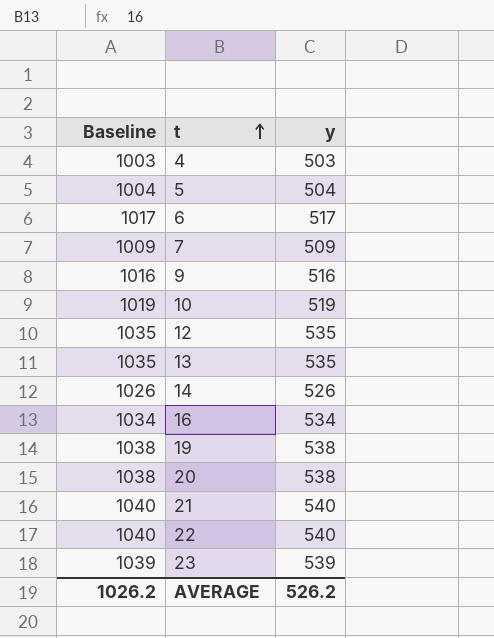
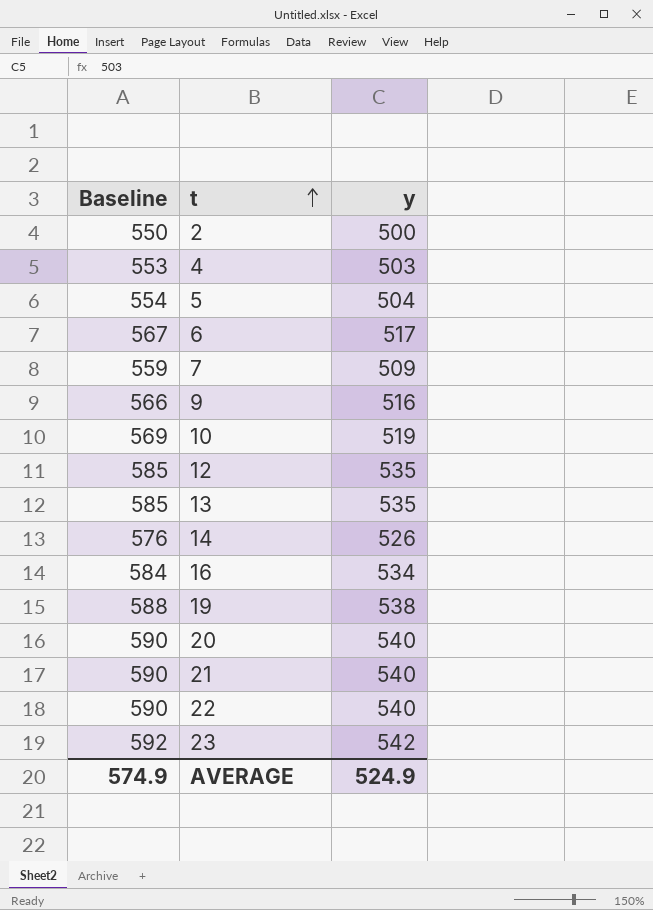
column Baseline | formula: [y] + 500 -> [y] + 50
row 2: none -> 550 | 500
20 | y: 538 -> 540
23 | y: 539 -> 542
AVERAGE | Baseline: 1026.2 -> 574.9
AVERAGE | y: 526.2 -> 524.9

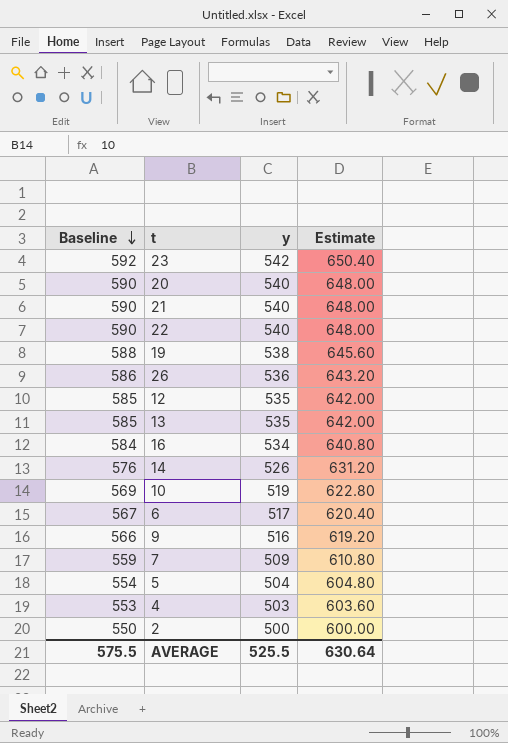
row order: t ascending -> Baseline descending
column Estimate | formula: none -> [y] * 1.2
row 26: none -> 586 | 536 | 643.20
AVERAGE | Baseline: 574.9 -> 575.5
AVERAGE | y: 524.9 -> 525.5

